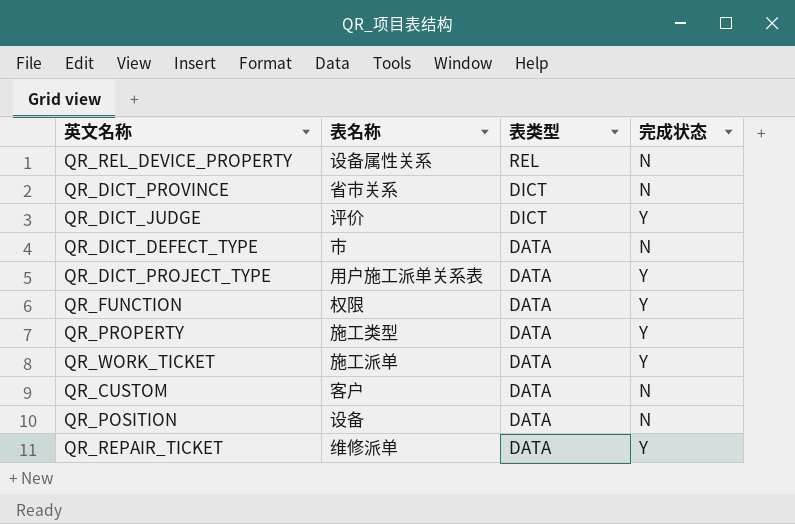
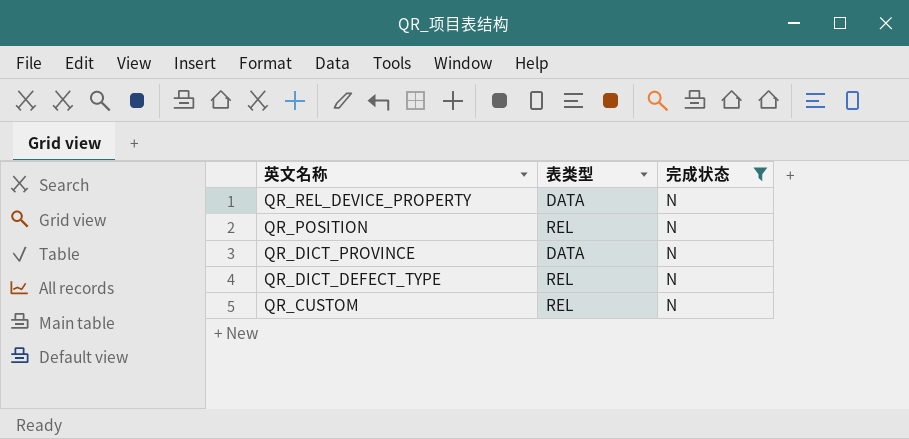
filter: none -> 完成状态 = N
row order: 表类型 descending -> 英文名称 descending
column 表名称 | position: 2 -> none
QR_REL_DEVICE_PROPERTY | 表类型: REL -> DATA
QR_POSITION | 表类型: DATA -> REL
QR_DICT_PROVINCE | 表类型: DICT -> DATA
QR_DICT_DEFECT_TYPE | 表类型: DATA -> REL
QR_CUSTOM | 表类型: DATA -> REL

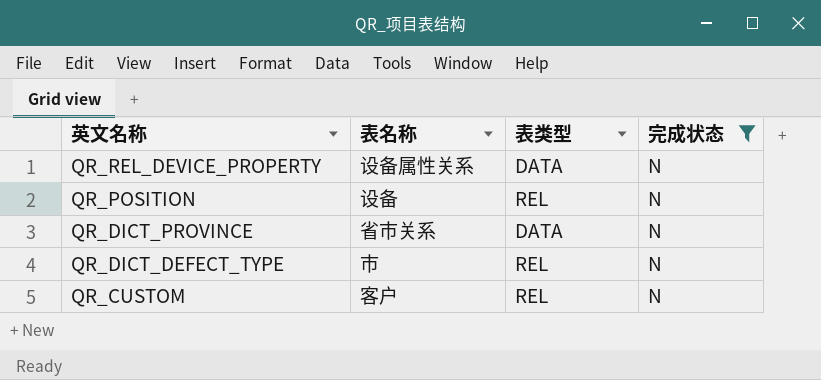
column 表名称 | position: none -> 2

